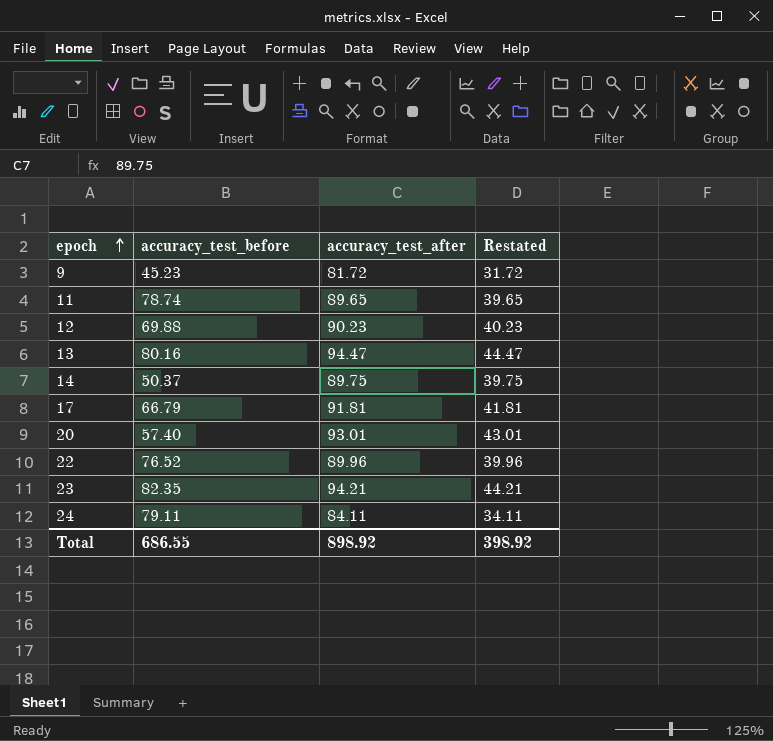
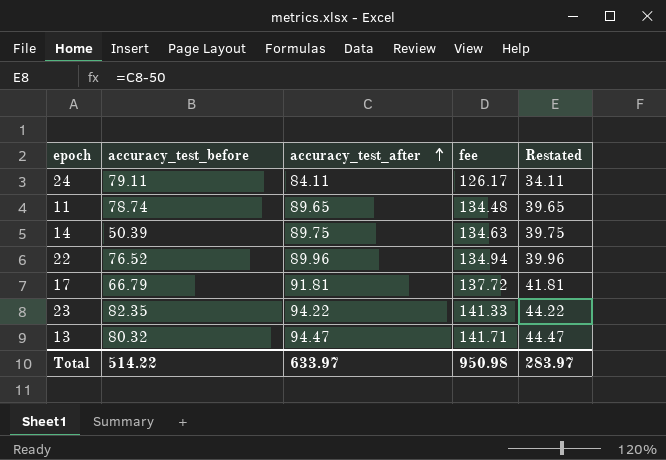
row order: epoch ascending -> accuracy_test_after ascending
column fee | formula: none -> [accuracy_test_after] * 1.5
row 9: 45.23 | 81.72 | 31.72 -> none
row 12: 69.88 | 90.23 | 40.23 -> none
row 20: 57.40 | 93.01 | 43.01 -> none
14 | accuracy_test_before: 50.37 -> 50.39
23 | accuracy_test_after: 94.21 -> 94.22
23 | Restated: 44.21 -> 44.22
13 | accuracy_test_before: 80.16 -> 80.32
Total | accuracy_test_before: 686.55 -> 514.22
Total | accuracy_test_after: 898.92 -> 633.97
Total | Restated: 398.92 -> 283.97

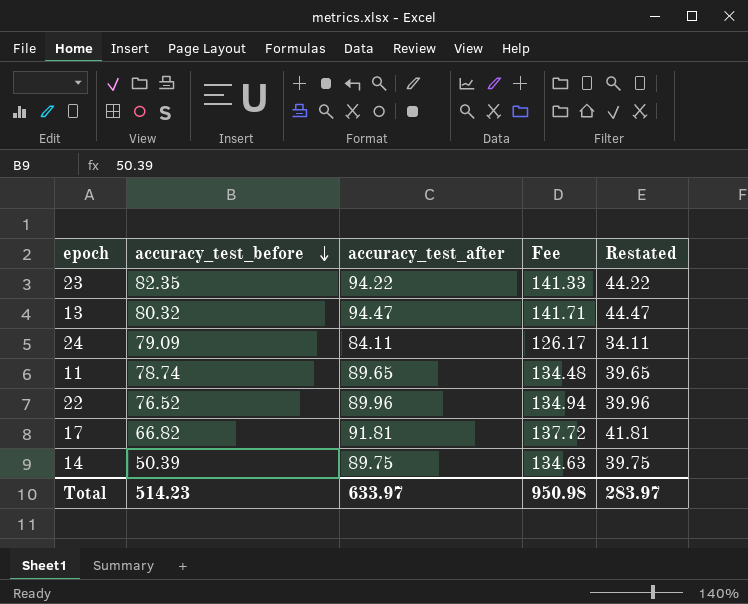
row order: accuracy_test_after ascending -> accuracy_test_before descending
column name: fee -> Fee
24 | accuracy_test_before: 79.11 -> 79.09
17 | accuracy_test_before: 66.79 -> 66.82
Total | accuracy_test_before: 514.22 -> 514.23

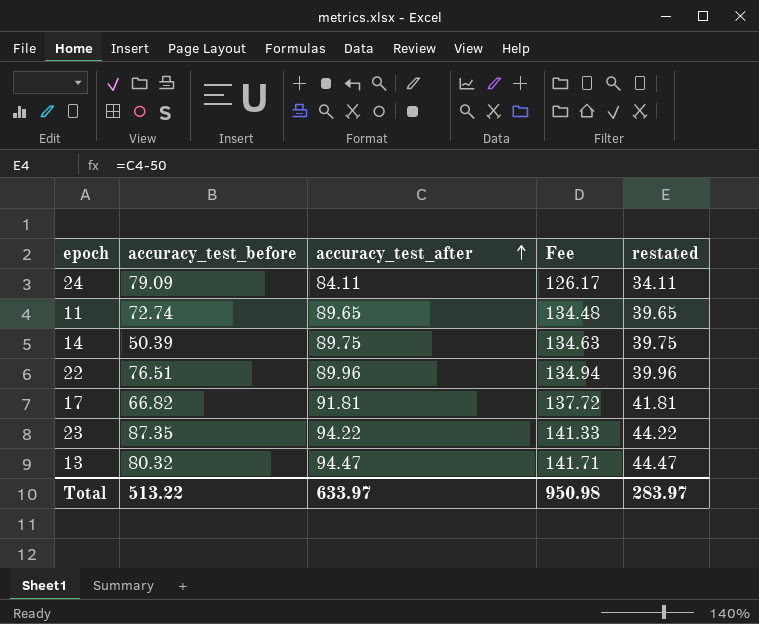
row order: accuracy_test_before descending -> accuracy_test_after ascending
column name: Restated -> restated
11 | accuracy_test_before: 78.74 -> 72.74
22 | accuracy_test_before: 76.52 -> 76.51
23 | accuracy_test_before: 82.35 -> 87.35
Total | accuracy_test_before: 514.23 -> 513.22

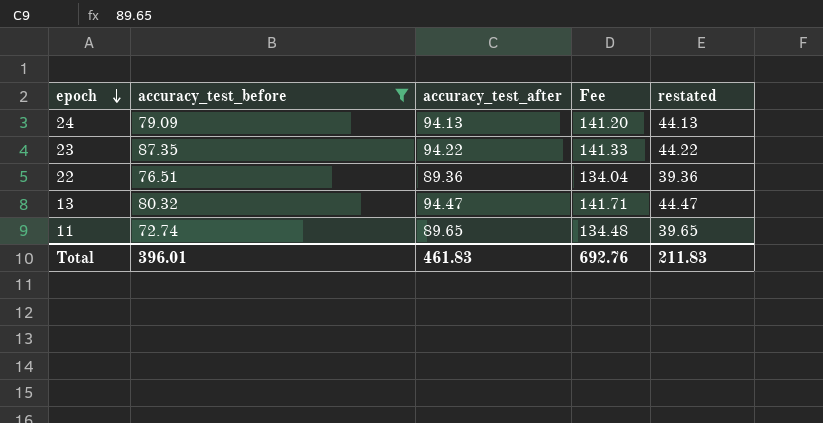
filter: none -> accuracy_test_before >= 72.74
row order: accuracy_test_after ascending -> epoch descending
24 | accuracy_test_after: 84.11 -> 94.13
24 | Fee: 126.17 -> 141.20
24 | restated: 34.11 -> 44.13
22 | accuracy_test_after: 89.96 -> 89.36
22 | Fee: 134.94 -> 134.04
22 | restated: 39.96 -> 39.36
Total | accuracy_test_before: 513.22 -> 396.01
Total | accuracy_test_after: 633.97 -> 461.83
Total | Fee: 950.98 -> 692.76
Total | restated: 283.97 -> 211.83

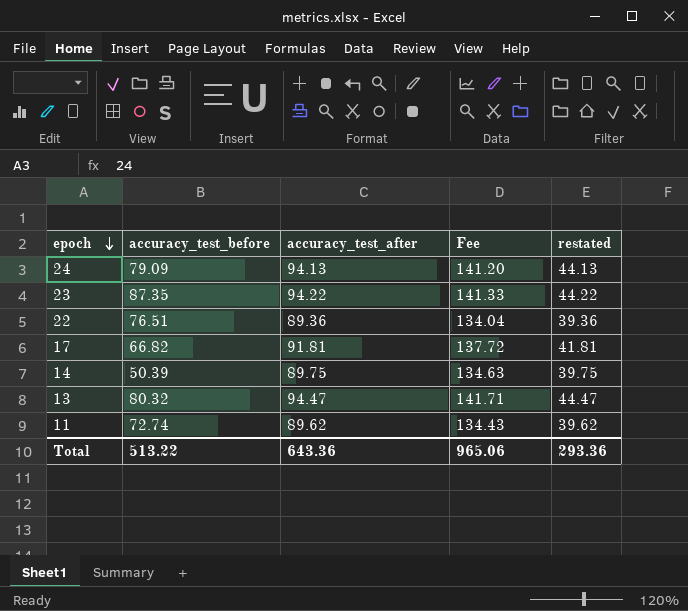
filter: accuracy_test_before >= 72.74 -> none
11 | accuracy_test_after: 89.65 -> 89.62
11 | Fee: 134.48 -> 134.43
11 | restated: 39.65 -> 39.62
Total | accuracy_test_before: 396.01 -> 513.22
Total | accuracy_test_after: 461.83 -> 643.36
Total | Fee: 692.76 -> 965.06
Total | restated: 211.83 -> 293.36

